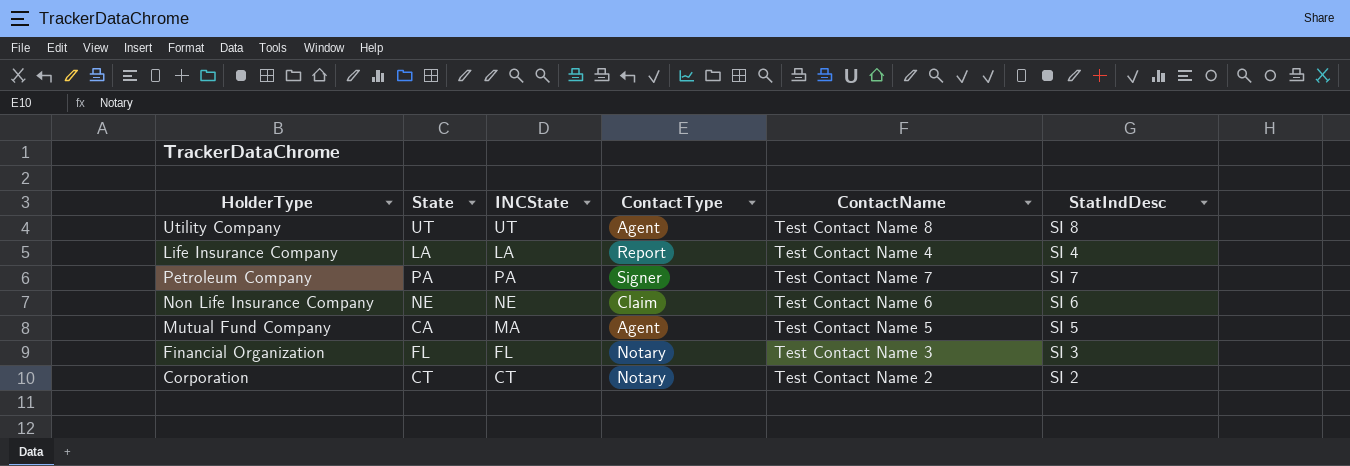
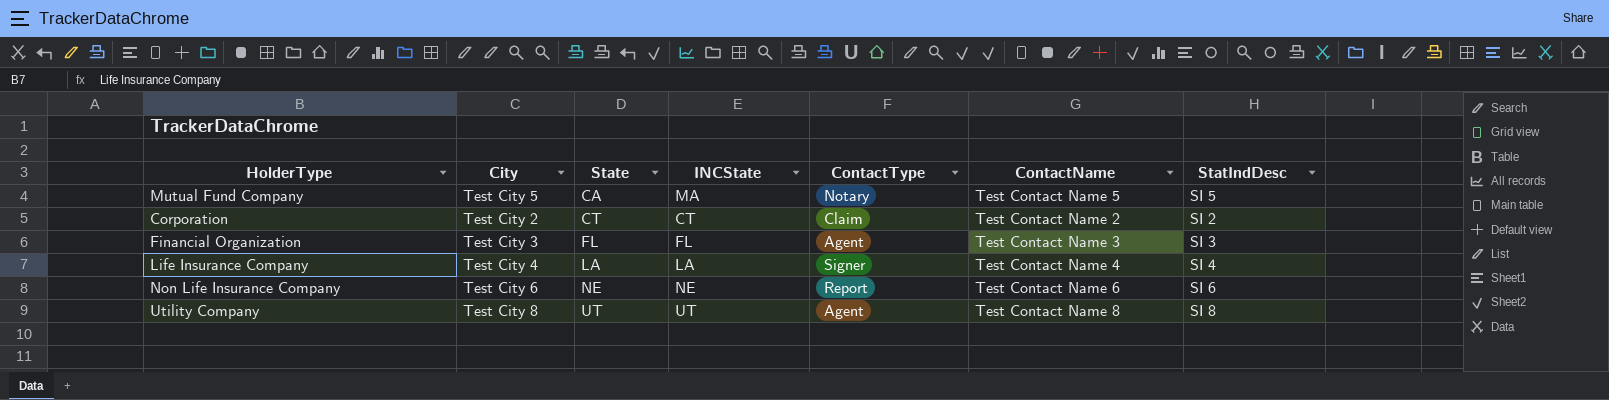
row order: none -> State ascending
column City | position: none -> 2
row Petroleum Company: PA | PA | Signer | Test Contact Name 7 | SI 7 -> none
Mutual Fund Company | ContactType: Agent -> Notary
Corporation | ContactType: Notary -> Claim
Financial Organization | ContactType: Notary -> Agent
Life Insurance Company | ContactType: Report -> Signer
Non Life Insurance Company | ContactType: Claim -> Report

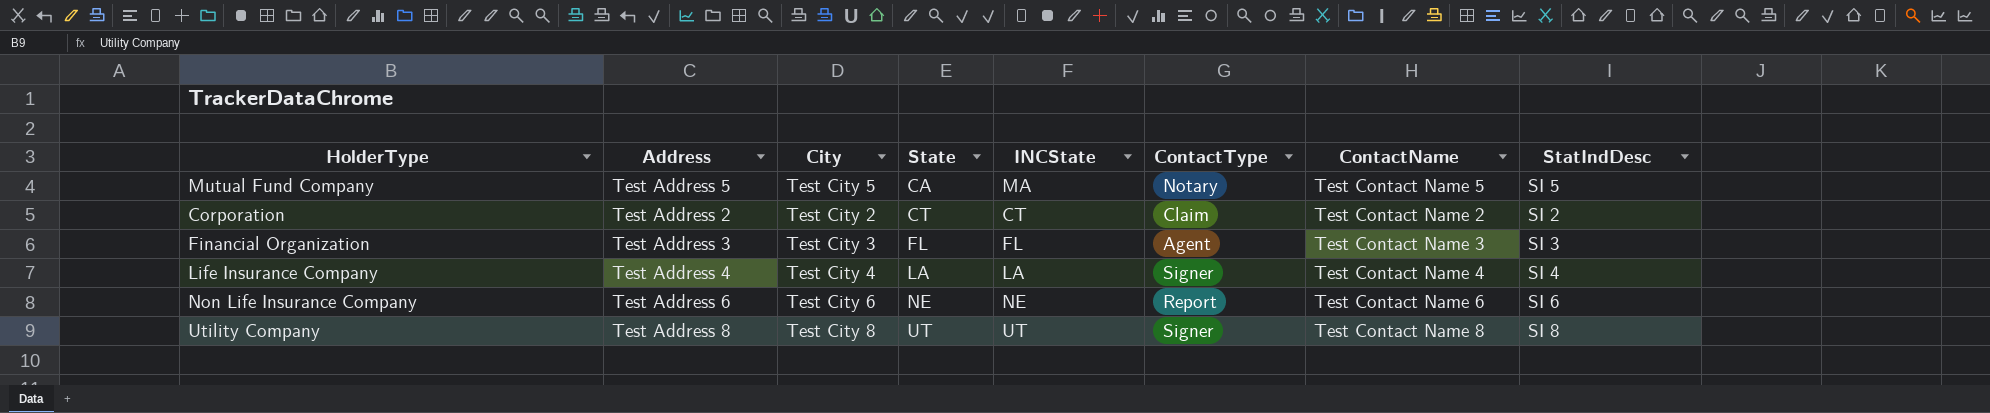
column Address | position: none -> 2
Utility Company | ContactType: Agent -> Signer

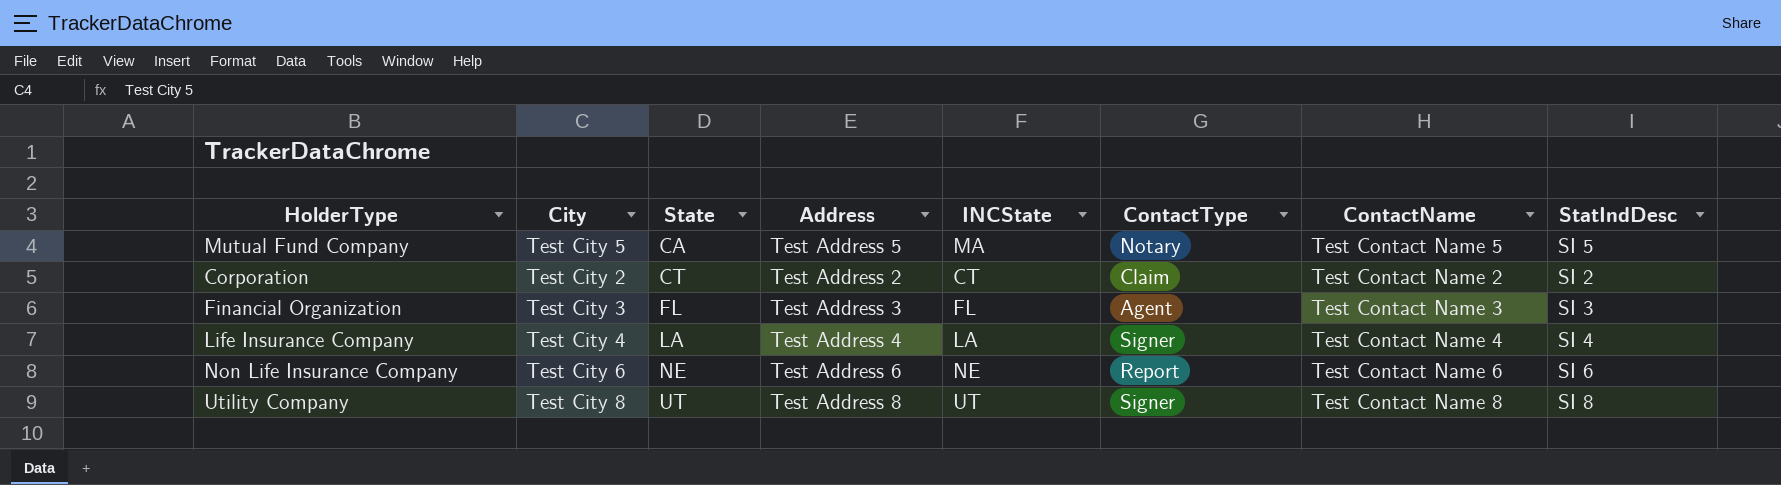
column Address | position: 2 -> 4

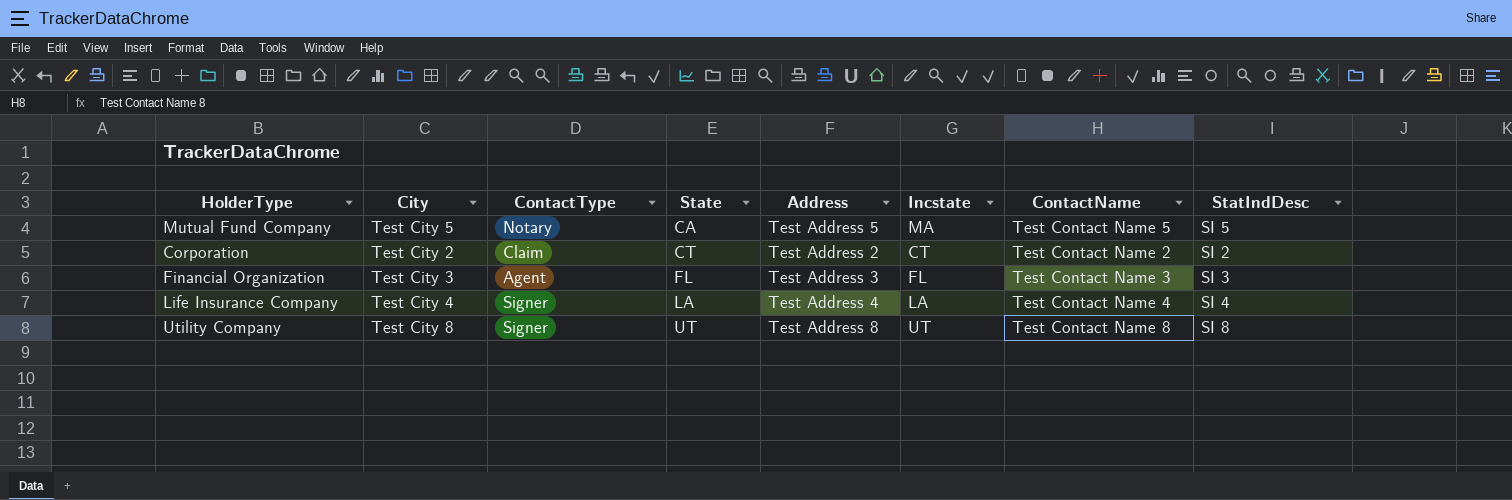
column ContactType | position: 6 -> 3
column name: INCState -> Incstate
row Non Life Insurance Company: Test City 6 | NE | Test Address 6 | NE | Report | Test Contact Name 6 | SI 6 -> none

